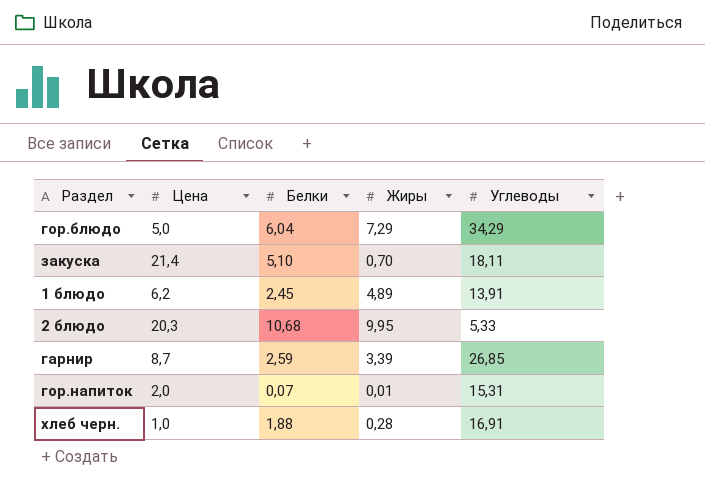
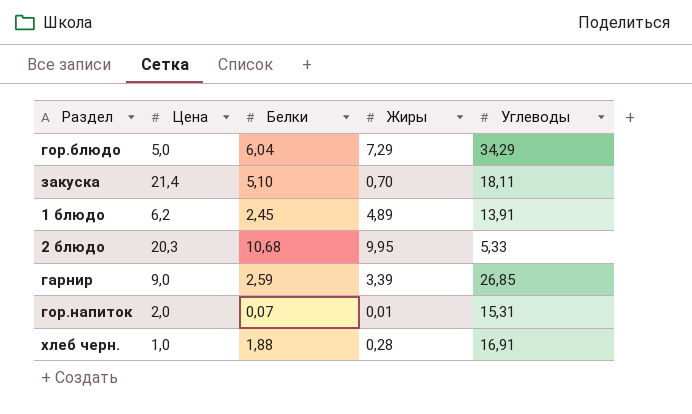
гарнир | Цена: 8,7 -> 9,0

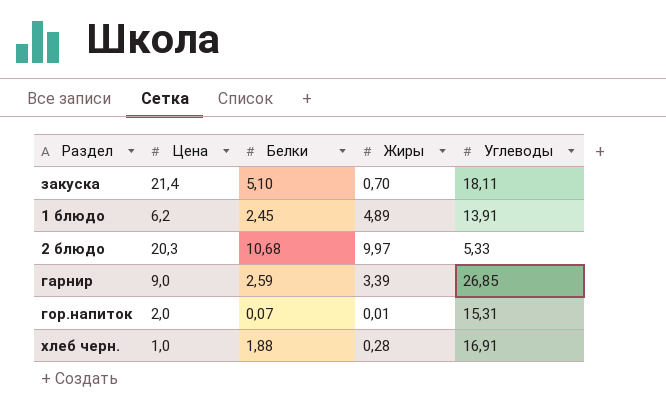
row гор.блюдо: 5,0 | 6,04 | 7,29 | 34,29 -> none
2 блюдо | Жиры: 9,95 -> 9,97

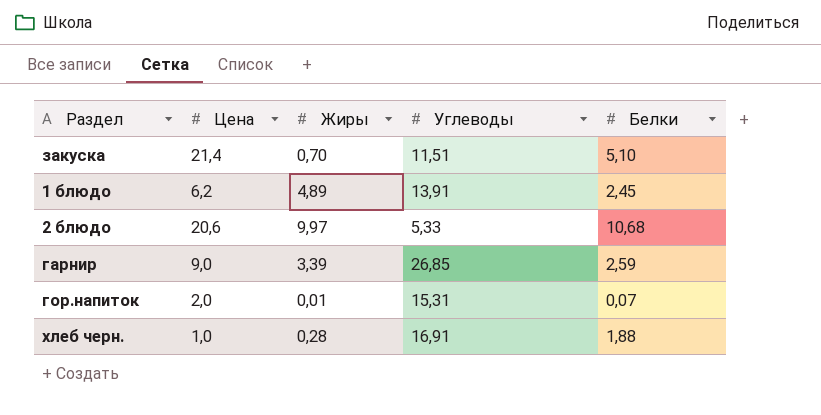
column Белки | position: 3 -> 5
закуска | Углеводы: 18,11 -> 11,51
2 блюдо | Цена: 20,3 -> 20,6

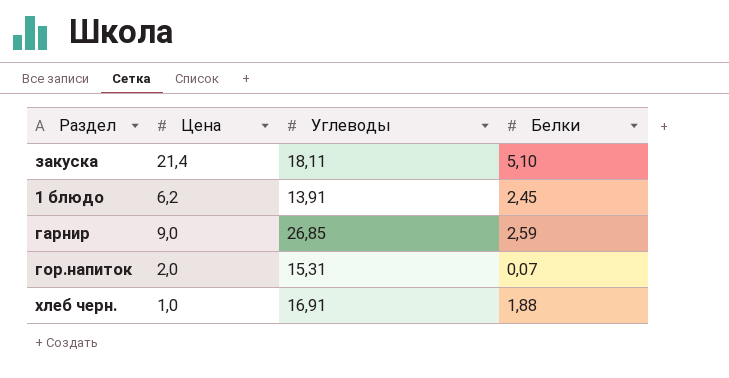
column Жиры | position: 3 -> none
row 2 блюдо: 20,6 | 9,97 | 5,33 | 10,68 -> none
закуска | Углеводы: 11,51 -> 18,11

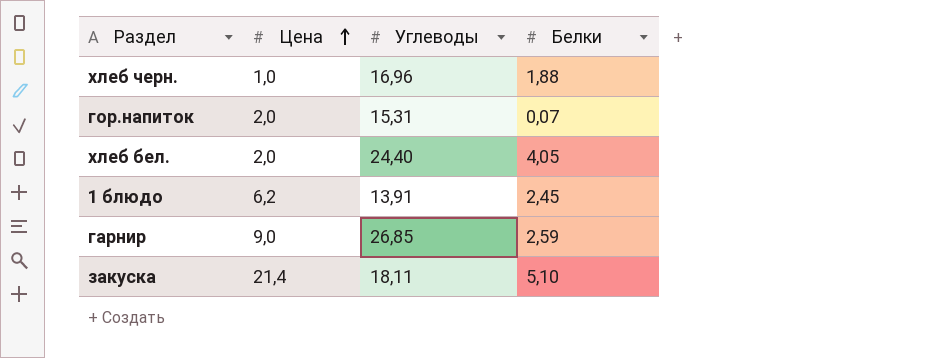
row order: none -> Цена ascending
хлеб черн. | Углеводы: 16,91 -> 16,96
row хлеб бел.: none -> 2,0 | 24,40 | 4,05

